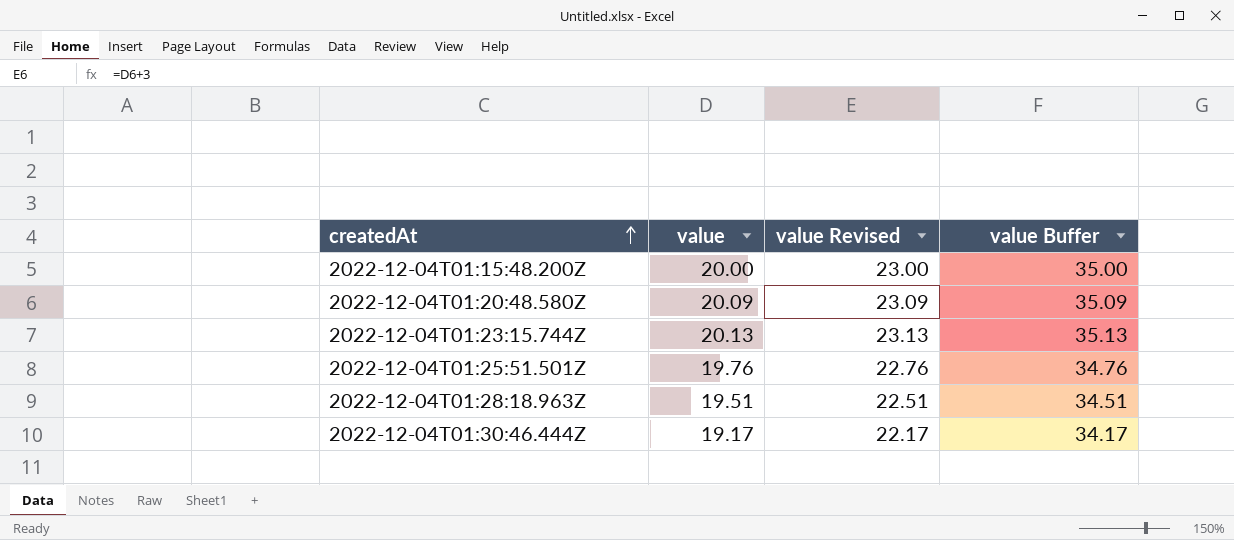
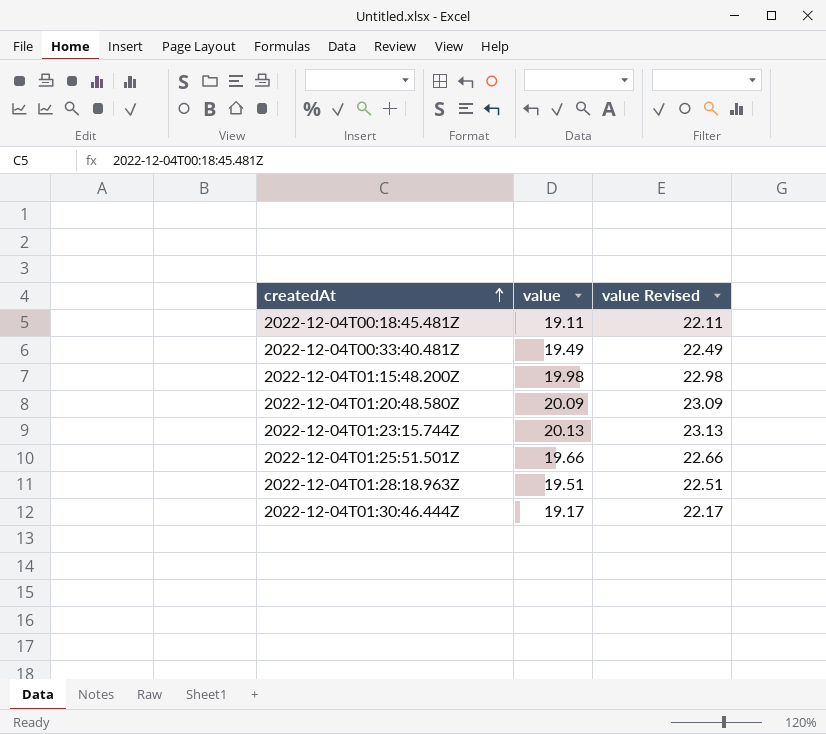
column value Buffer | formula: [value] + 15 -> none
row 2022-12-04T00:18:45.481Z: none -> 19.11 | 22.11
row 2022-12-04T00:33:40.481Z: none -> 19.49 | 22.49
2022-12-04T01:15:48.200Z | value: 20.00 -> 19.98
2022-12-04T01:15:48.200Z | value Revised: 23.00 -> 22.98
2022-12-04T01:25:51.501Z | value: 19.76 -> 19.66
2022-12-04T01:25:51.501Z | value Revised: 22.76 -> 22.66

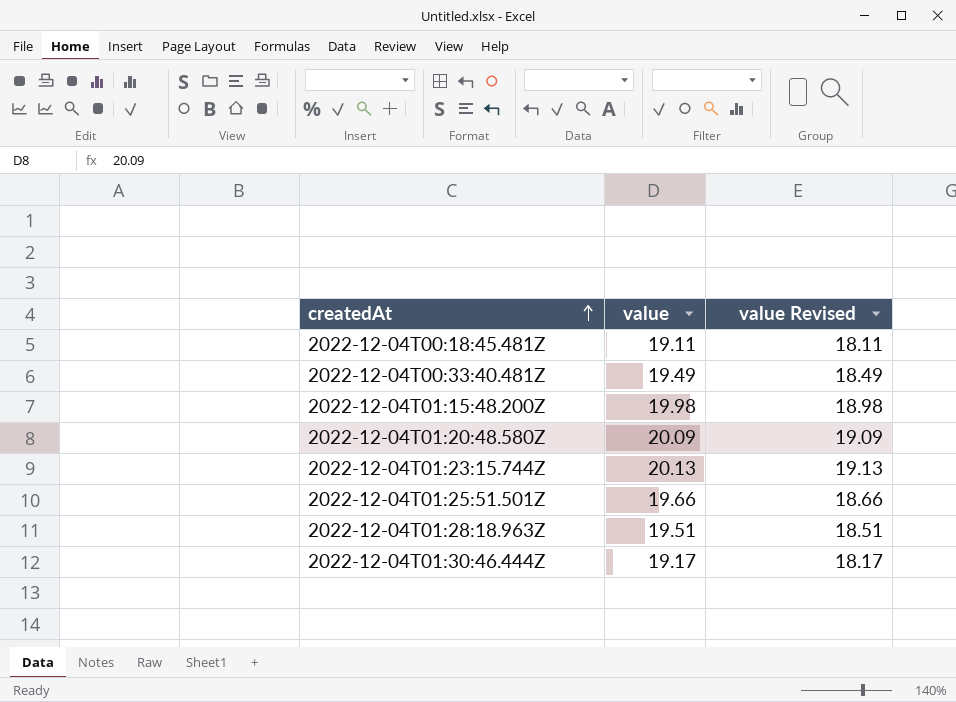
column value Revised | formula: [value] + 3 -> [value] - 1

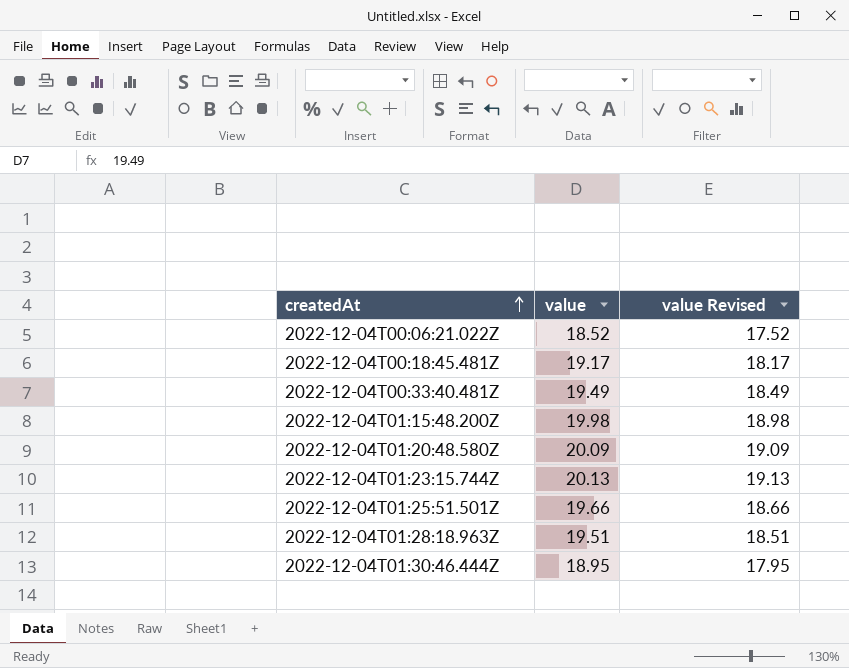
row 2022-12-04T00:06:21.022Z: none -> 18.52 | 17.52
2022-12-04T00:18:45.481Z | value: 19.11 -> 19.17
2022-12-04T00:18:45.481Z | value Revised: 18.11 -> 18.17
2022-12-04T01:30:46.444Z | value: 19.17 -> 18.95
2022-12-04T01:30:46.444Z | value Revised: 18.17 -> 17.95

